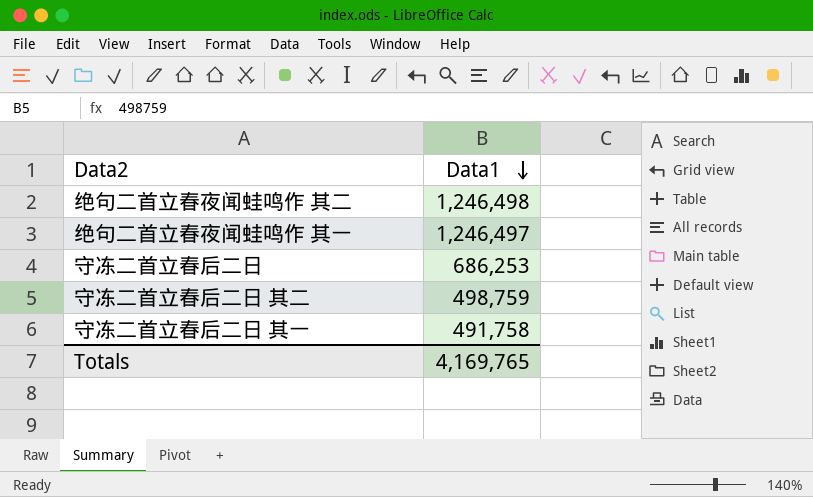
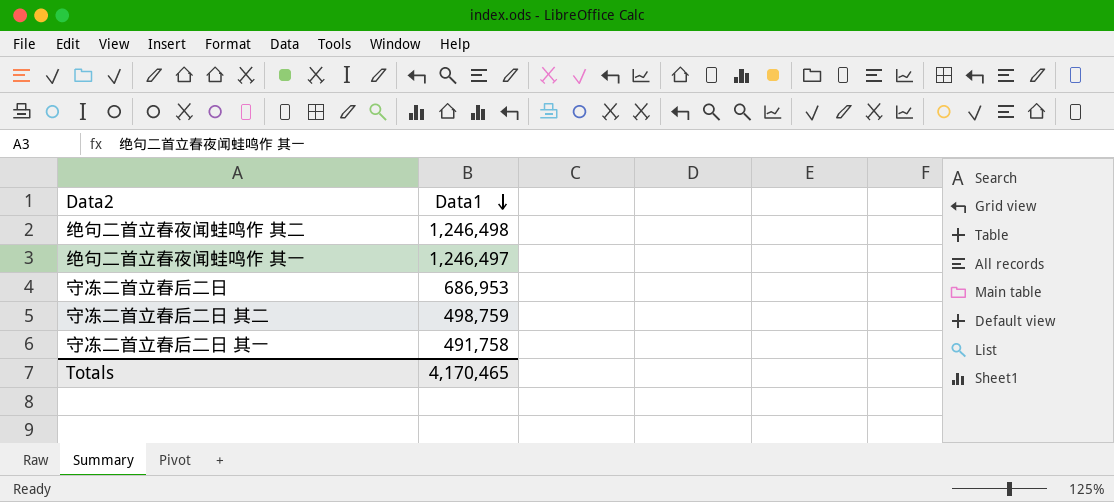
守冻二首立春后二日 | Data1: 686,253 -> 686,953
Totals | Data1: 4,169,765 -> 4,170,465

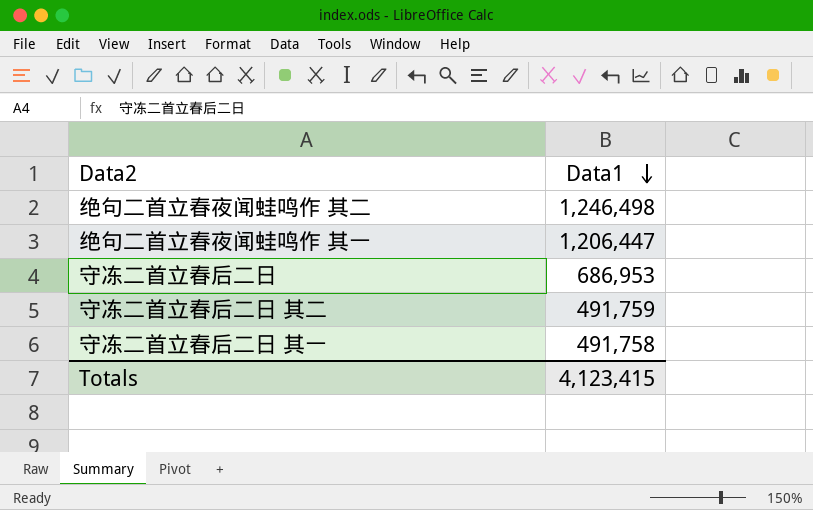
绝句二首立春夜闻蛙鸣作 其一 | Data1: 1,246,497 -> 1,206,447
守冻二首立春后二日 其二 | Data1: 498,759 -> 491,759
Totals | Data1: 4,170,465 -> 4,123,415

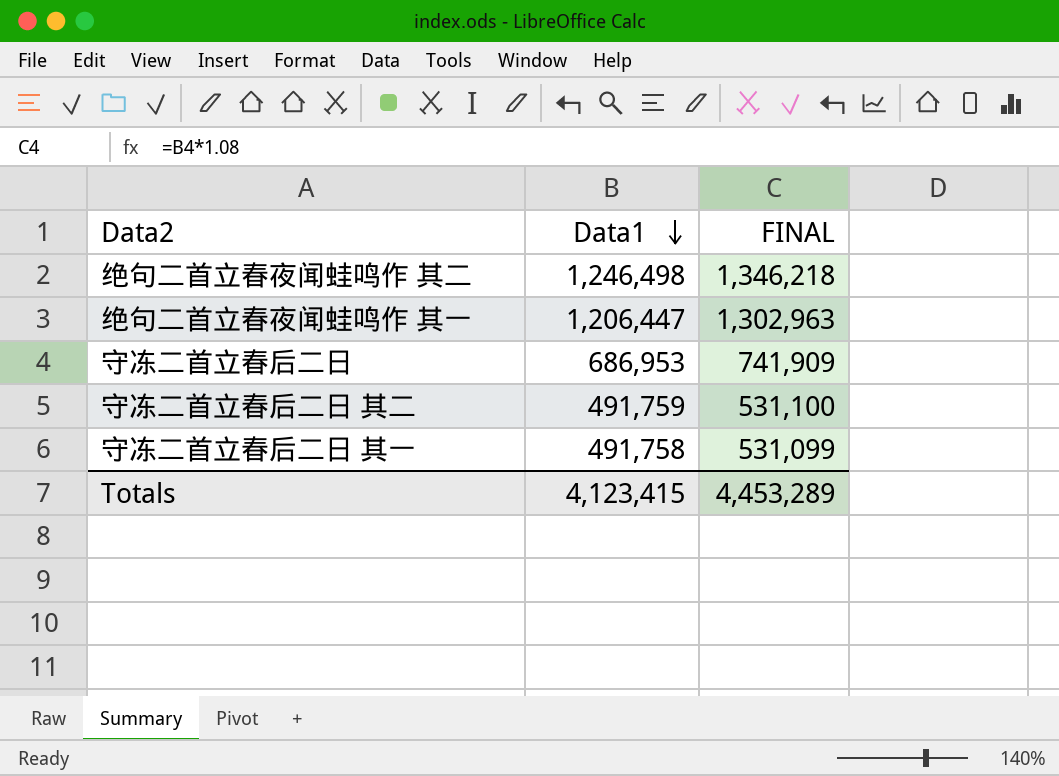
column FINAL | formula: none -> [Data1] * 1.08

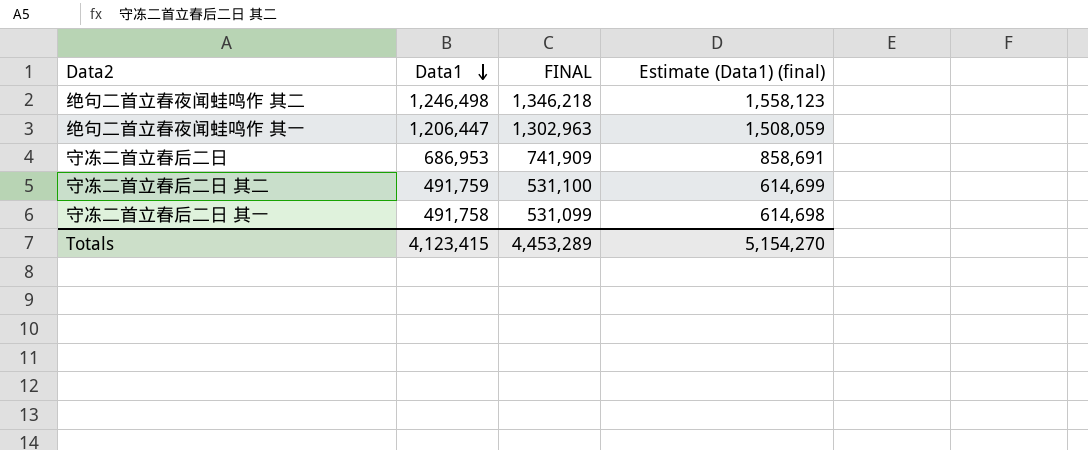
column Estimate (Data1) (final) | formula: none -> [Data1] * 1.25

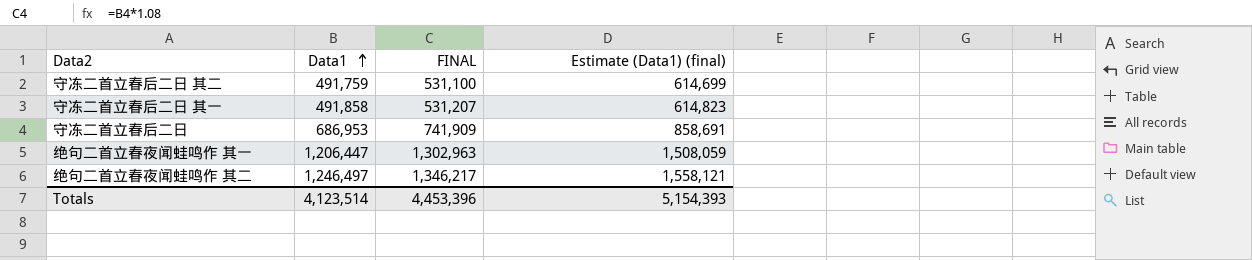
row order: Data1 descending -> Data1 ascending
守冻二首立春后二日 其一 | Data1: 491,758 -> 491,858
守冻二首立春后二日 其一 | FINAL: 531,099 -> 531,207
守冻二首立春后二日 其一 | Estimate (Data1) (final): 614,698 -> 614,823
绝句二首立春夜闻蛙鸣作 其二 | Data1: 1,246,498 -> 1,246,497
绝句二首立春夜闻蛙鸣作 其二 | FINAL: 1,346,218 -> 1,346,217
绝句二首立春夜闻蛙鸣作 其二 | Estimate (Data1) (final): 1,558,123 -> 1,558,121
Totals | Data1: 4,123,415 -> 4,123,514
Totals | FINAL: 4,453,289 -> 4,453,396
Totals | Estimate (Data1) (final): 5,154,270 -> 5,154,393

